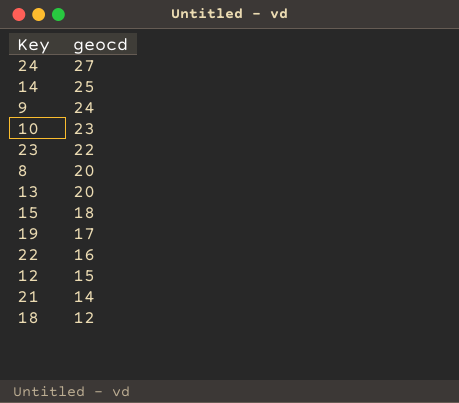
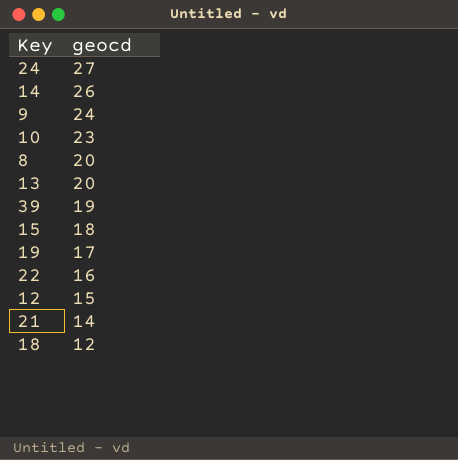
row 23: 22 -> none
14 | geocd: 25 -> 26
row 39: none -> 19

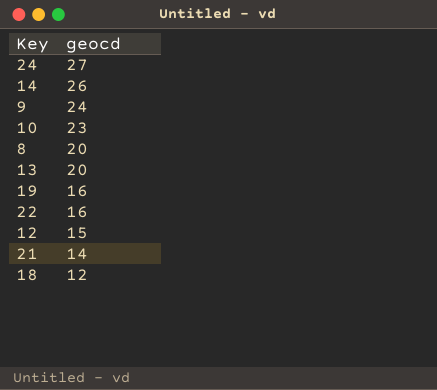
row 39: 19 -> none
row 15: 18 -> none
19 | geocd: 17 -> 16

